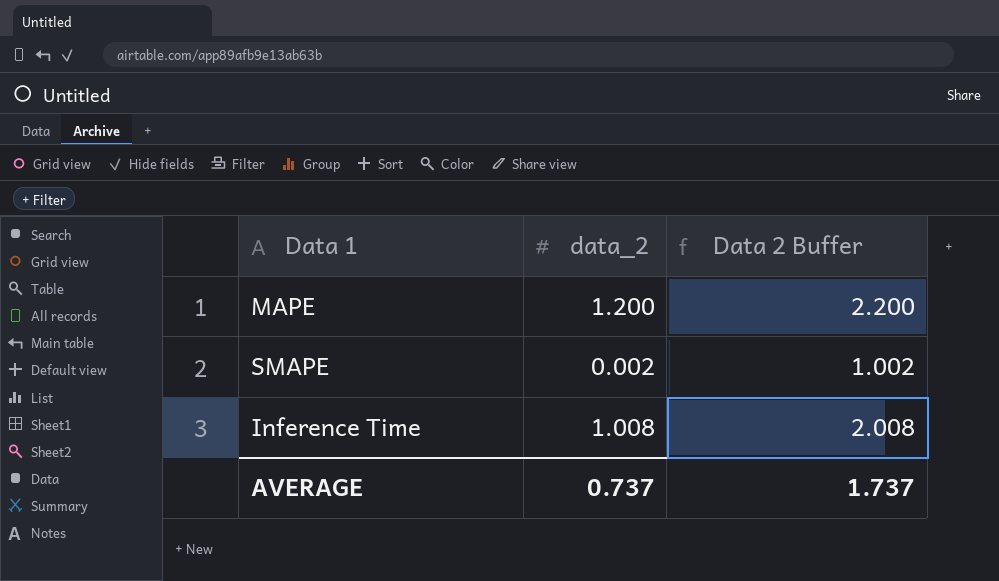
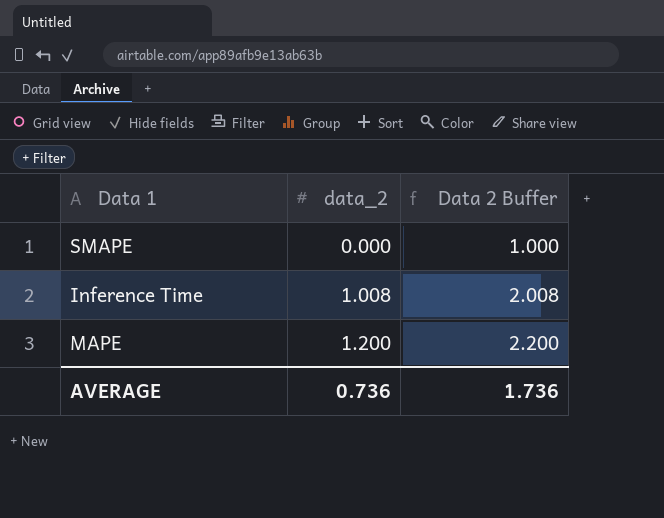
row order: none -> data_2 ascending
SMAPE | data_2: 0.002 -> 0.000
SMAPE | Data 2 Buffer: 1.002 -> 1.000
AVERAGE | data_2: 0.737 -> 0.736
AVERAGE | Data 2 Buffer: 1.737 -> 1.736

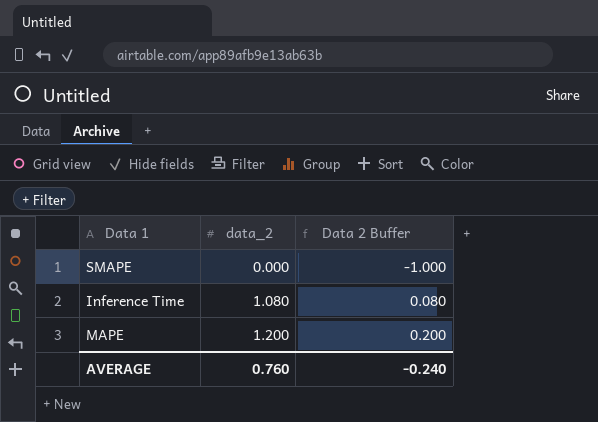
column Data 2 Buffer | formula: [data_2] + 1 -> [data_2] - 1
Inference Time | data_2: 1.008 -> 1.080
AVERAGE | data_2: 0.736 -> 0.760
AVERAGE | Data 2 Buffer: 1.736 -> -0.240

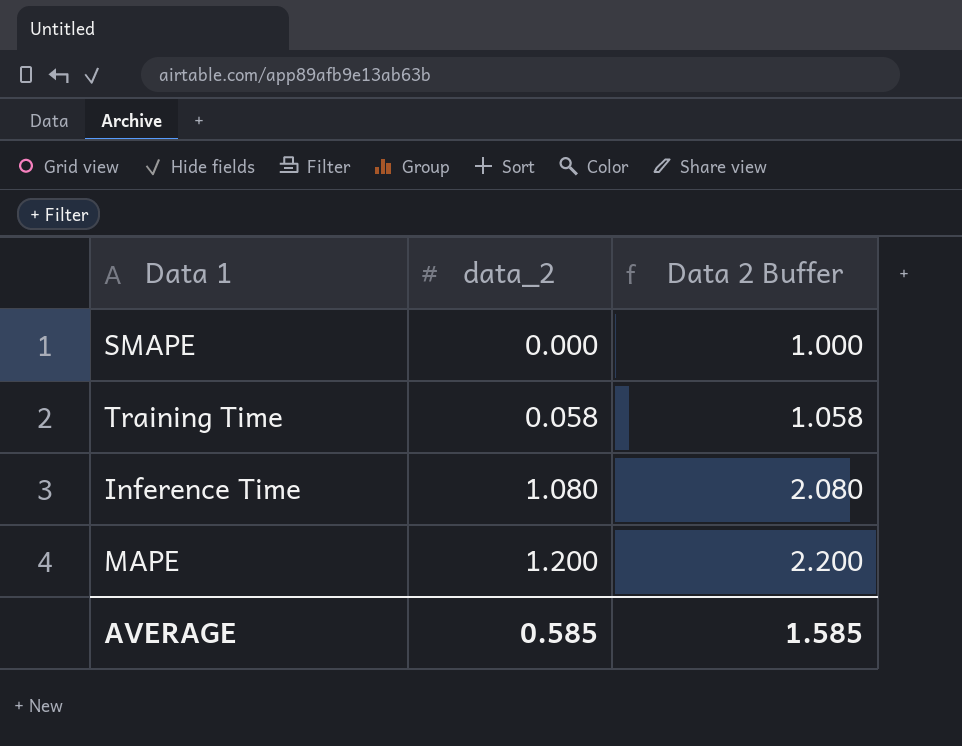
column Data 2 Buffer | formula: [data_2] - 1 -> [data_2] + 1
row Training Time: none -> 0.058 | 1.058
AVERAGE | data_2: 0.760 -> 0.585
AVERAGE | Data 2 Buffer: -0.240 -> 1.585

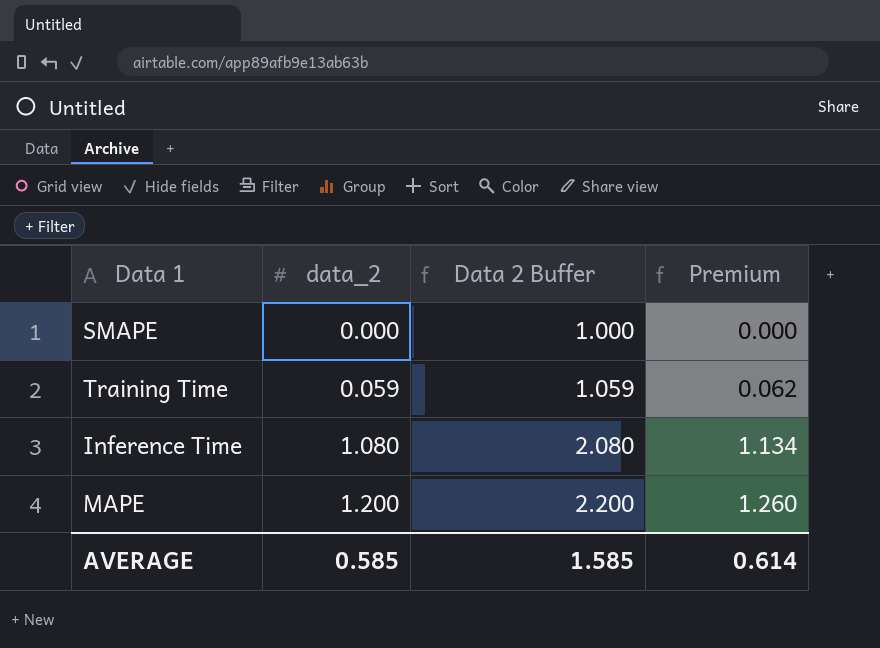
column Premium | formula: none -> [data_2] * 1.05
Training Time | data_2: 0.058 -> 0.059
Training Time | Data 2 Buffer: 1.058 -> 1.059

